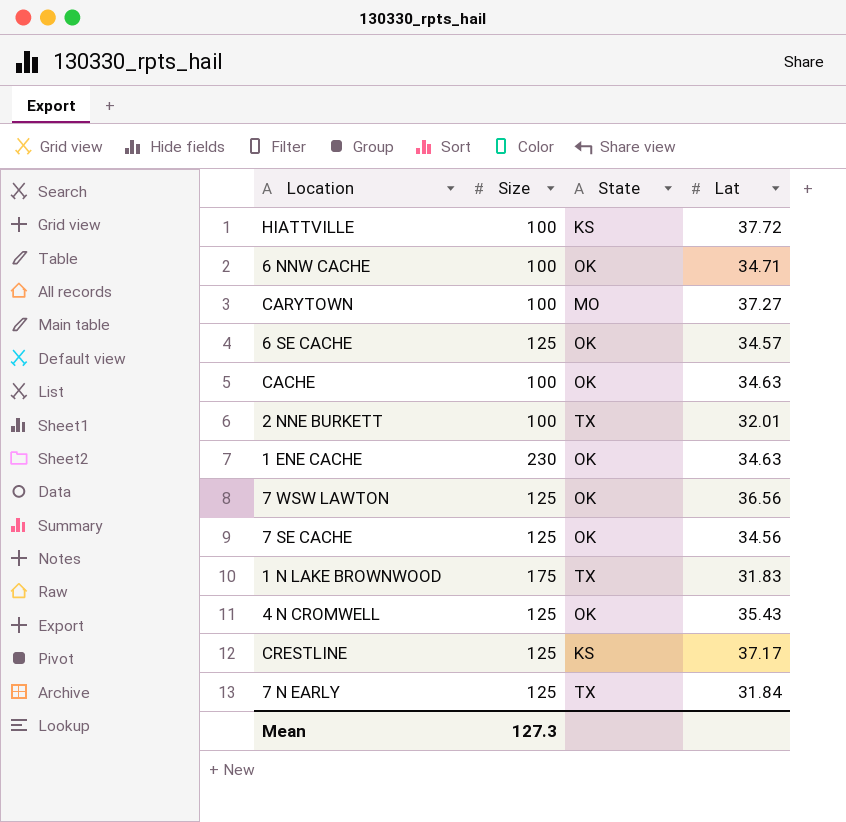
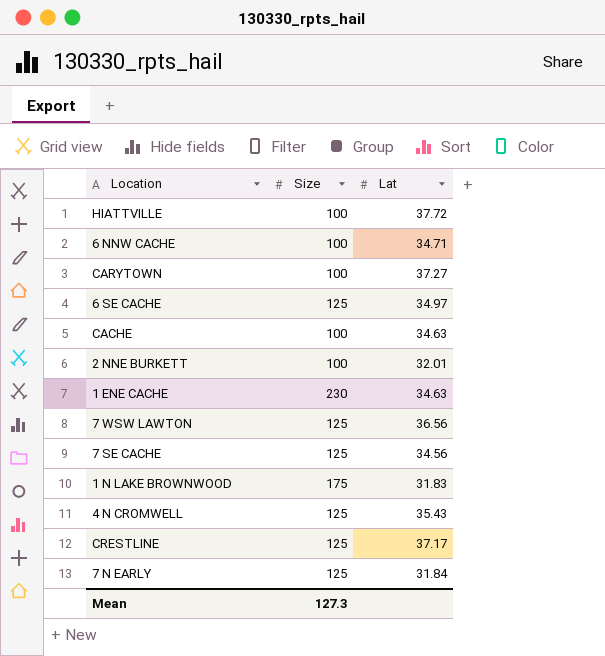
column State | position: 3 -> none
6 SE CACHE | Lat: 34.57 -> 34.97

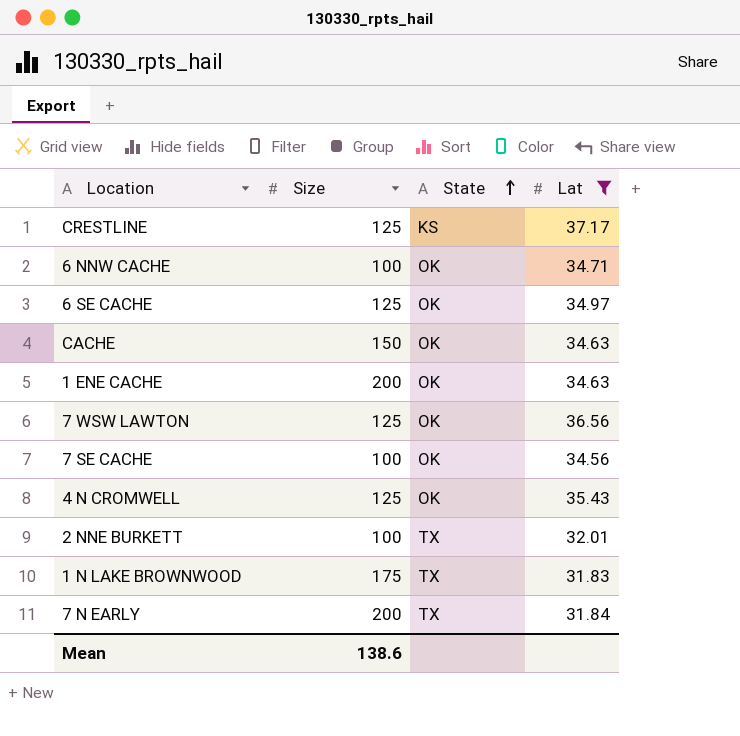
filter: none -> Lat <= 37.17
row order: none -> State ascending
column State | position: none -> 3
CACHE | Size: 100 -> 150
1 ENE CACHE | Size: 230 -> 200
7 SE CACHE | Size: 125 -> 100
7 N EARLY | Size: 125 -> 200
Mean | Size: 127.3 -> 138.6

